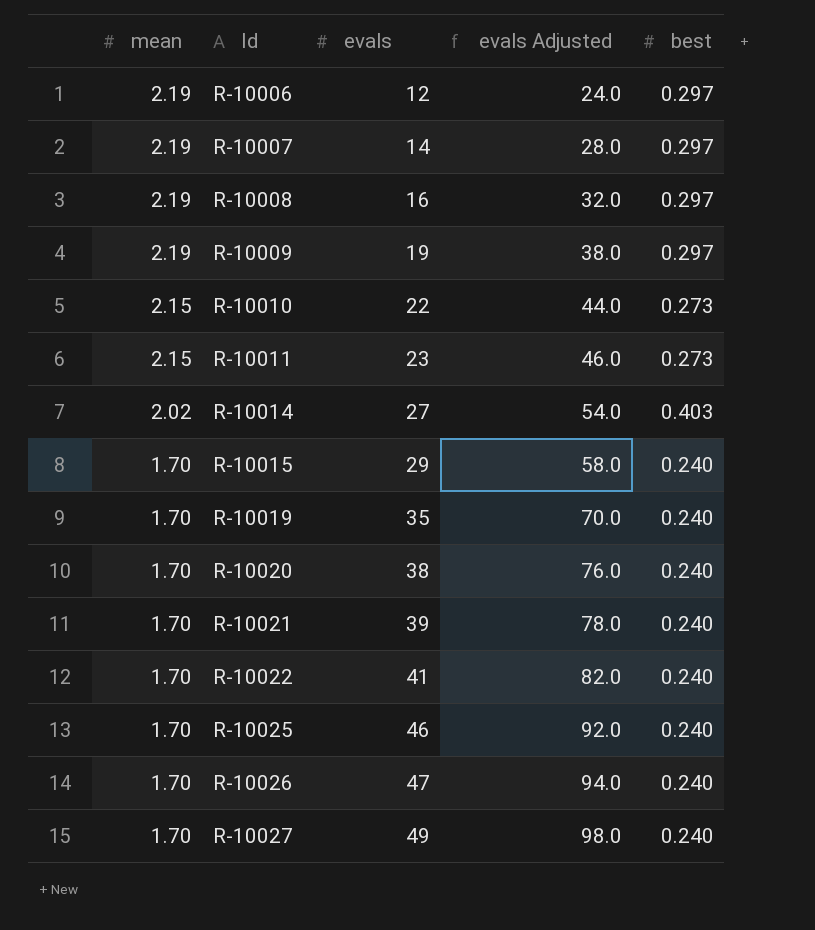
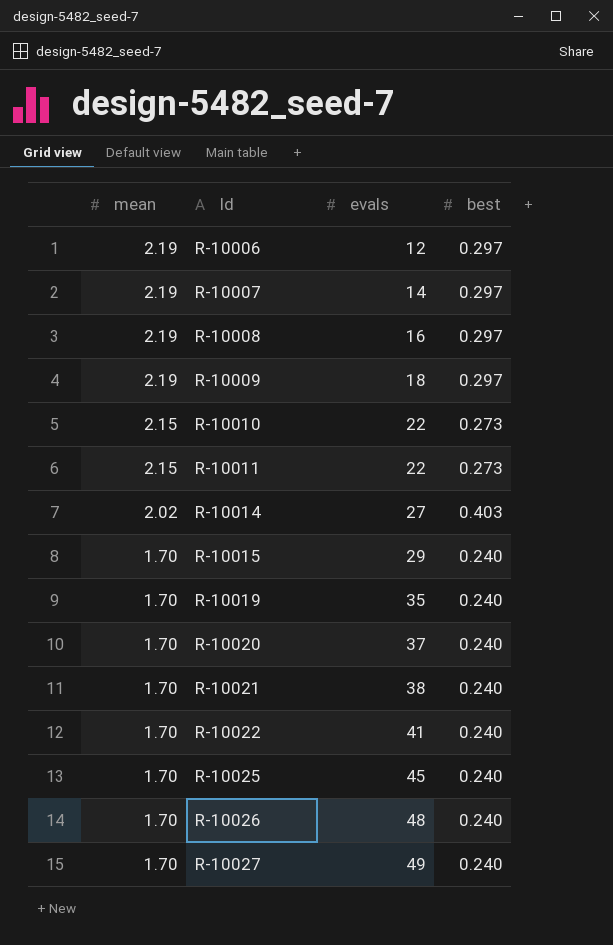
column evals Adjusted | formula: [evals] * 2 -> none
R-10009 | evals: 19 -> 18
R-10011 | evals: 23 -> 22
R-10020 | evals: 38 -> 37
R-10021 | evals: 39 -> 38
R-10025 | evals: 46 -> 45
R-10026 | evals: 47 -> 48

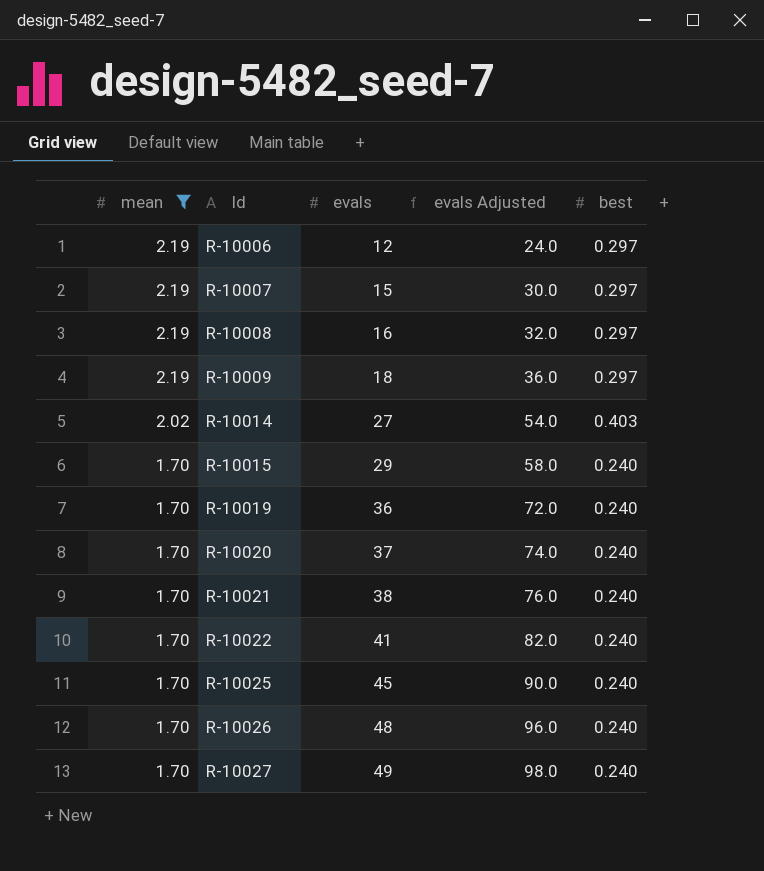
filter: none -> mean != 2.15
column evals Adjusted | formula: none -> [evals] * 2
R-10007 | evals: 14 -> 15
R-10019 | evals: 35 -> 36

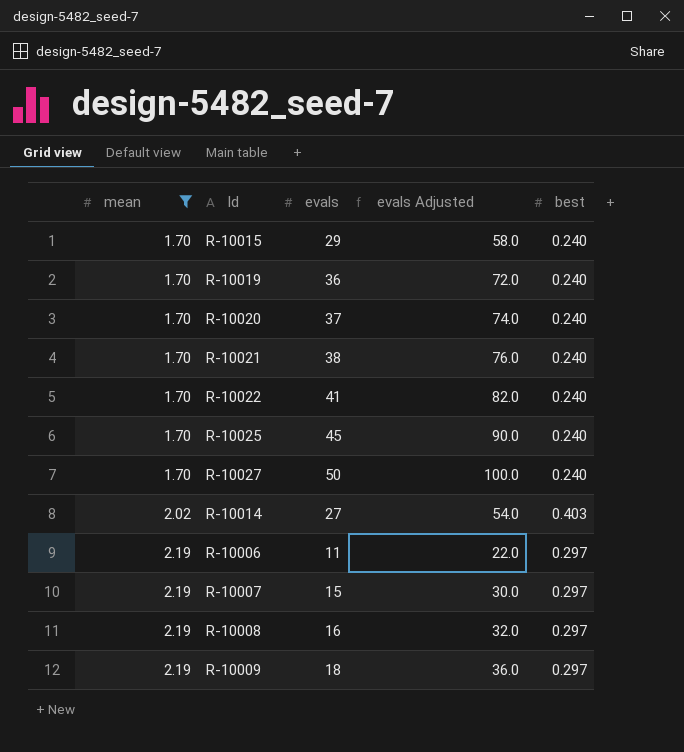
row order: mean descending -> mean ascending
row R-10026: 1.70 | 48 | 96.0 | 0.240 -> none
R-10027 | evals: 49 -> 50
R-10027 | evals Adjusted: 98.0 -> 100.0
R-10006 | evals: 12 -> 11
R-10006 | evals Adjusted: 24.0 -> 22.0

